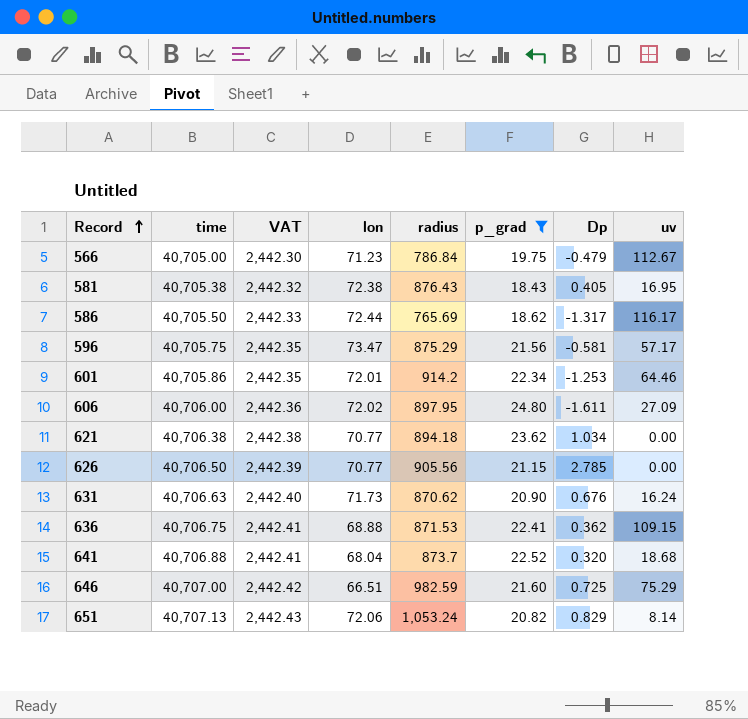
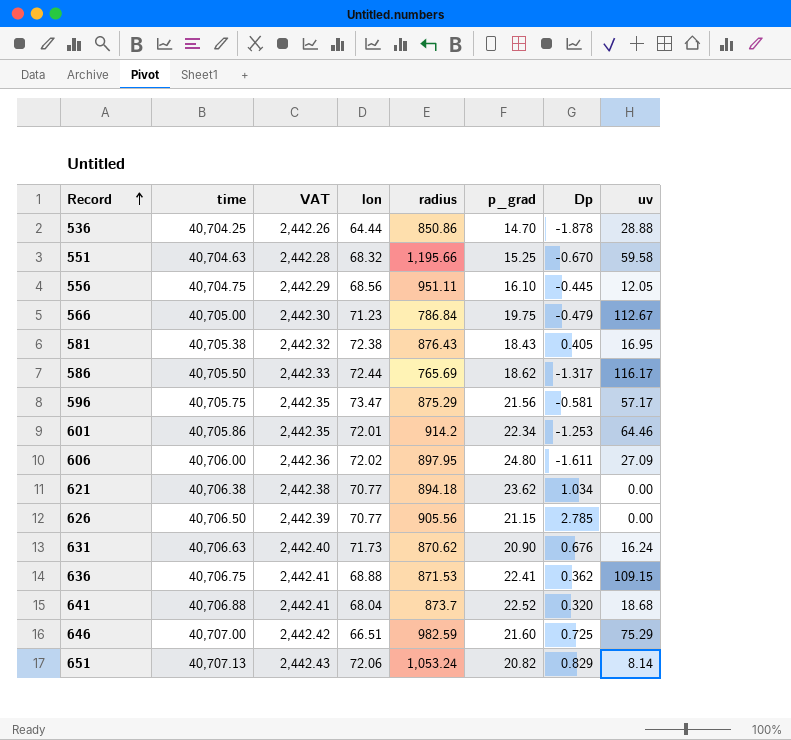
filter: p_grad >= 18.43 -> none

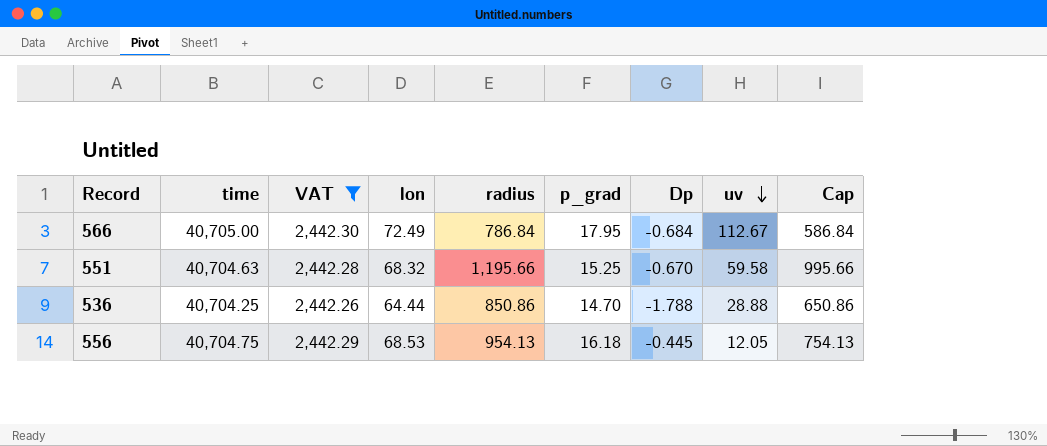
filter: none -> VAT <= 2,442.30
row order: Record ascending -> uv descending
column Cap | formula: none -> [radius] - 200
566 | lon: 71.23 -> 72.49
566 | p_grad: 19.75 -> 17.95
566 | Dp: -0.479 -> -0.684
536 | Dp: -1.878 -> -1.788
556 | lon: 68.56 -> 68.53
556 | radius: 951.11 -> 954.13
556 | p_grad: 16.10 -> 16.18

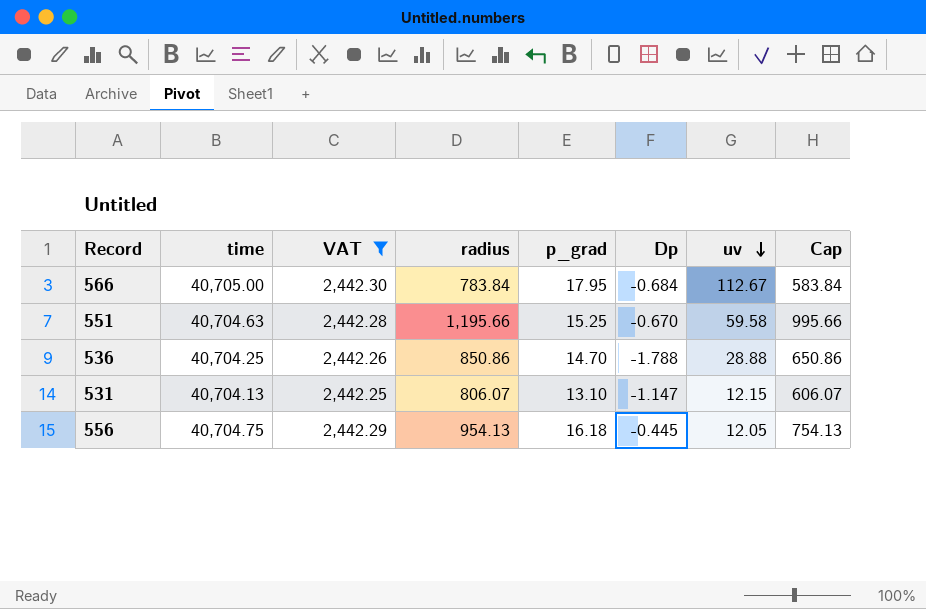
column lon | position: 4 -> none
566 | radius: 786.84 -> 783.84
566 | Cap: 586.84 -> 583.84
row 531: none -> 40,704.13 | 2,442.25 | 806.07 | 13.10 | -1.147 | 12.15 | 606.07

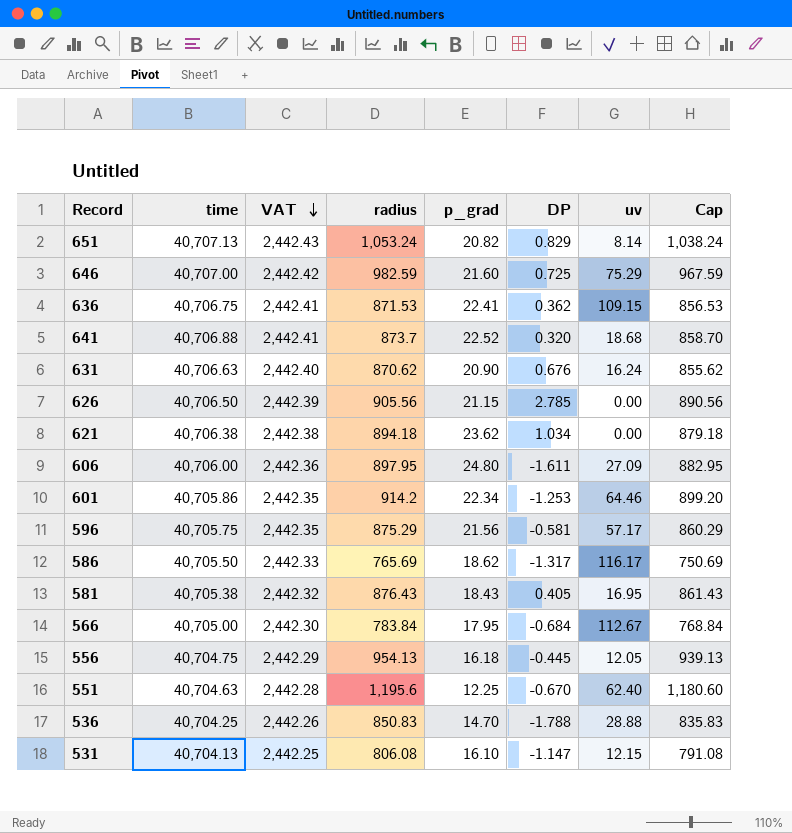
filter: VAT <= 2,442.30 -> none
row order: uv descending -> VAT descending
column name: Dp -> DP
column Cap | formula: [radius] - 200 -> [radius] - 15
551 | radius: 1,195.66 -> 1,195.6
551 | p_grad: 15.25 -> 12.25
551 | uv: 59.58 -> 62.40
536 | radius: 850.86 -> 850.83
531 | radius: 806.07 -> 806.08
531 | p_grad: 13.10 -> 16.10

